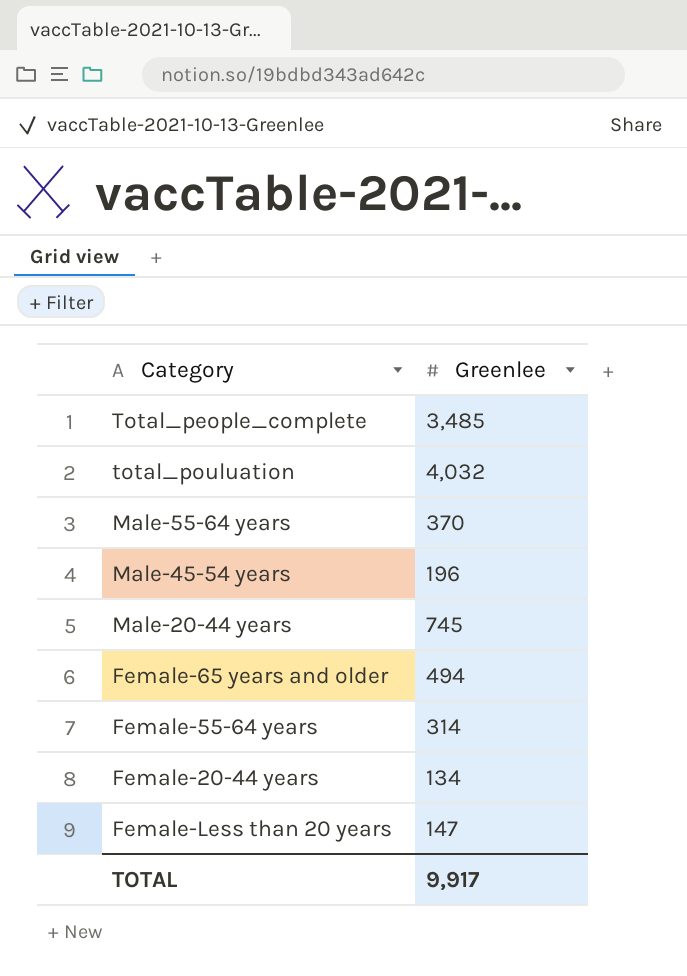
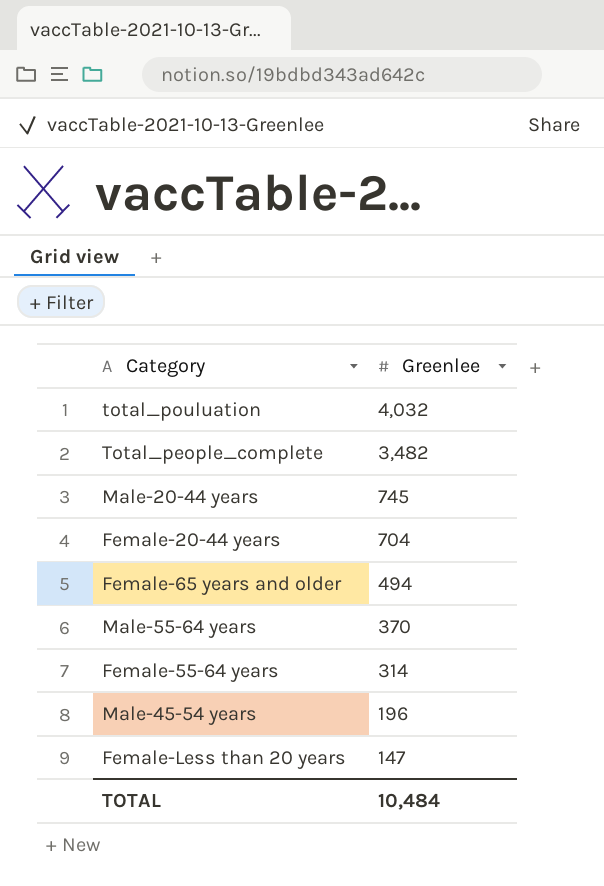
row order: none -> Greenlee descending
Total_people_complete | Greenlee: 3,485 -> 3,482
Female-20-44 years | Greenlee: 134 -> 704
TOTAL | Greenlee: 9,917 -> 10,484

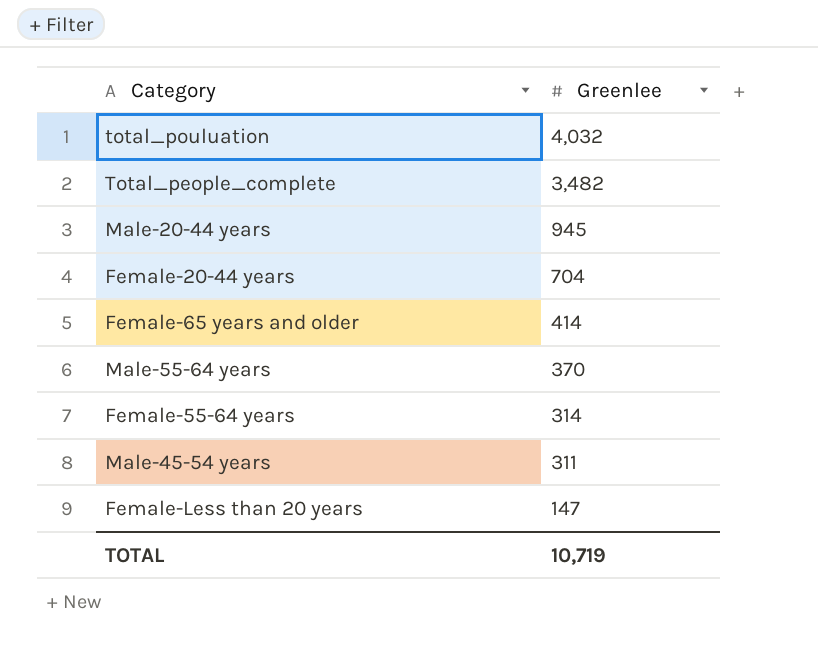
Male-20-44 years | Greenlee: 745 -> 945
Female-65 years and older | Greenlee: 494 -> 414
Male-45-54 years | Greenlee: 196 -> 311
TOTAL | Greenlee: 10,484 -> 10,719

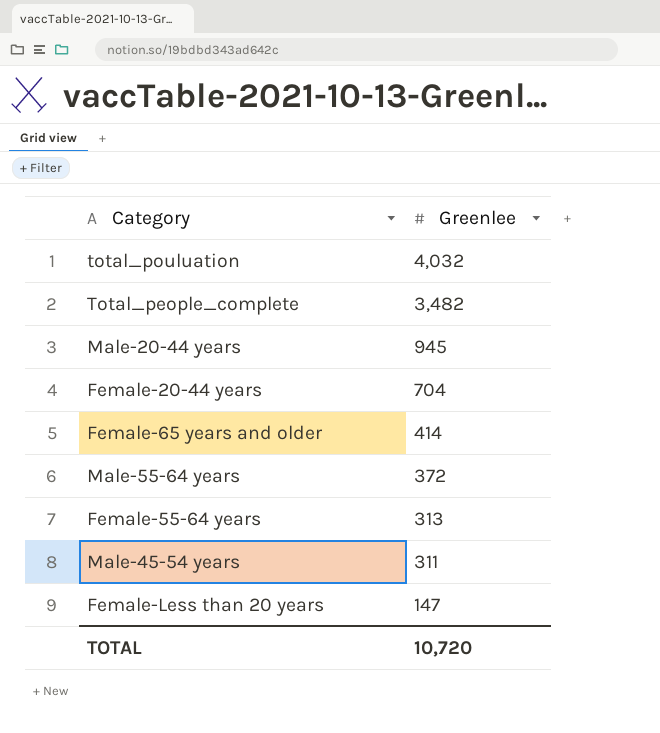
Male-55-64 years | Greenlee: 370 -> 372
Female-55-64 years | Greenlee: 314 -> 313
TOTAL | Greenlee: 10,719 -> 10,720

